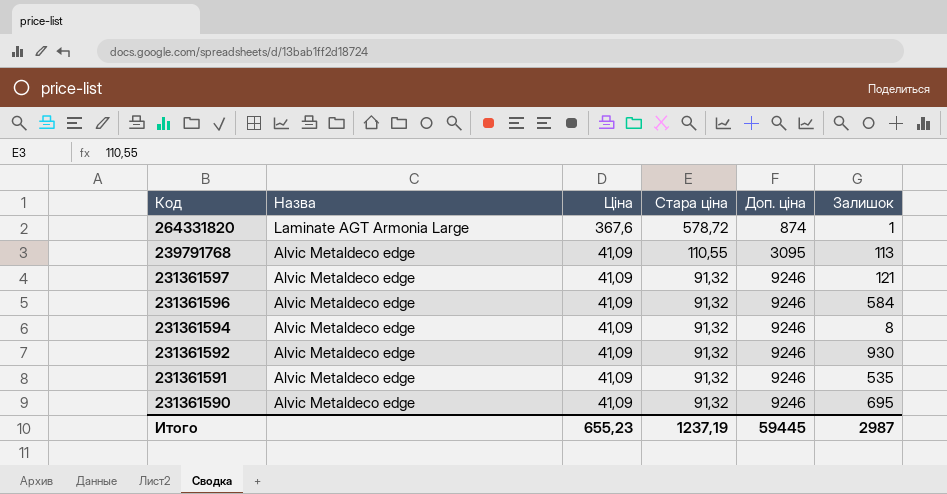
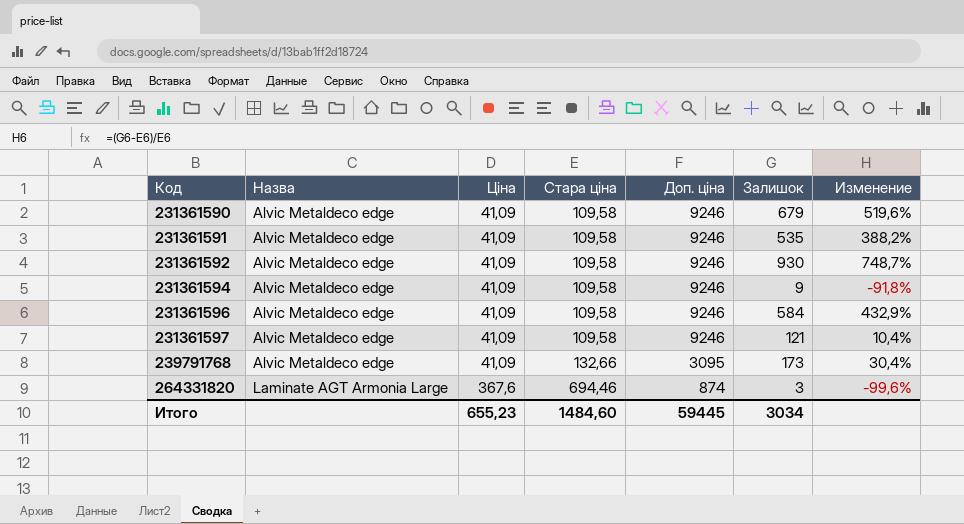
row order: Код descending -> Код ascending
column Изменение | formula: none -> ([Залишок] - [Стара ціна]) / [Стара ціна]
231361590 | Стара ціна: 91,32 -> 109,58
231361590 | Залишок: 695 -> 679
231361591 | Стара ціна: 91,32 -> 109,58
231361592 | Стара ціна: 91,32 -> 109,58
231361594 | Стара ціна: 91,32 -> 109,58
231361594 | Залишок: 8 -> 9
231361596 | Стара ціна: 91,32 -> 109,58
231361597 | Стара ціна: 91,32 -> 109,58
239791768 | Стара ціна: 110,55 -> 132,66
239791768 | Залишок: 113 -> 173
264331820 | Стара ціна: 578,72 -> 694,46
264331820 | Залишок: 1 -> 3
Итого | Стара ціна: 1237,19 -> 1484,60
Итого | Залишок: 2987 -> 3034

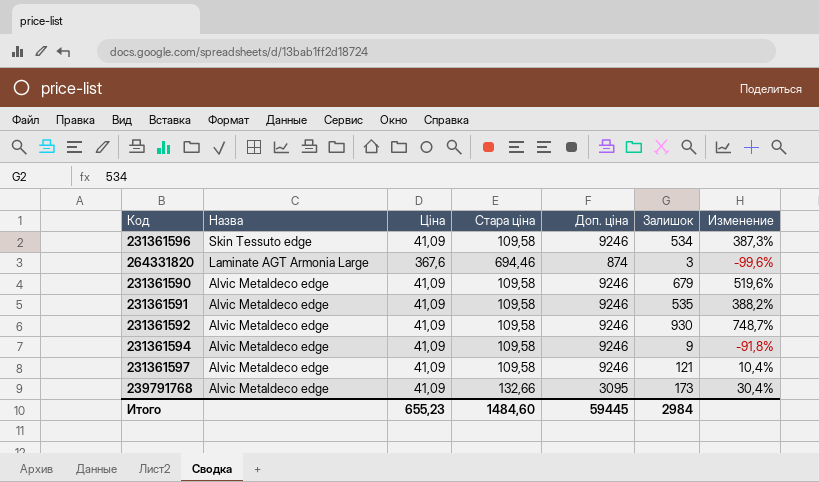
row order: Код ascending -> Назва descending
231361596 | Назва: Alvic Metaldeco edge -> Skin Tessuto edge
231361596 | Залишок: 584 -> 534
231361596 | Изменение: 432,9% -> 387,3%
Итого | Залишок: 3034 -> 2984

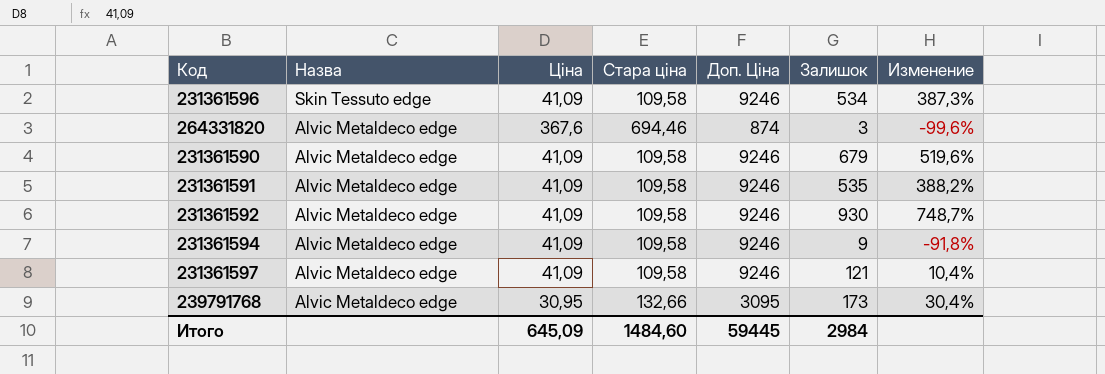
column name: Доп. ціна -> Доп. Ціна
264331820 | Назва: Laminate AGT Armonia Large -> Alvic Metaldeco edge
239791768 | Ціна: 41,09 -> 30,95
Итого | Ціна: 655,23 -> 645,09

